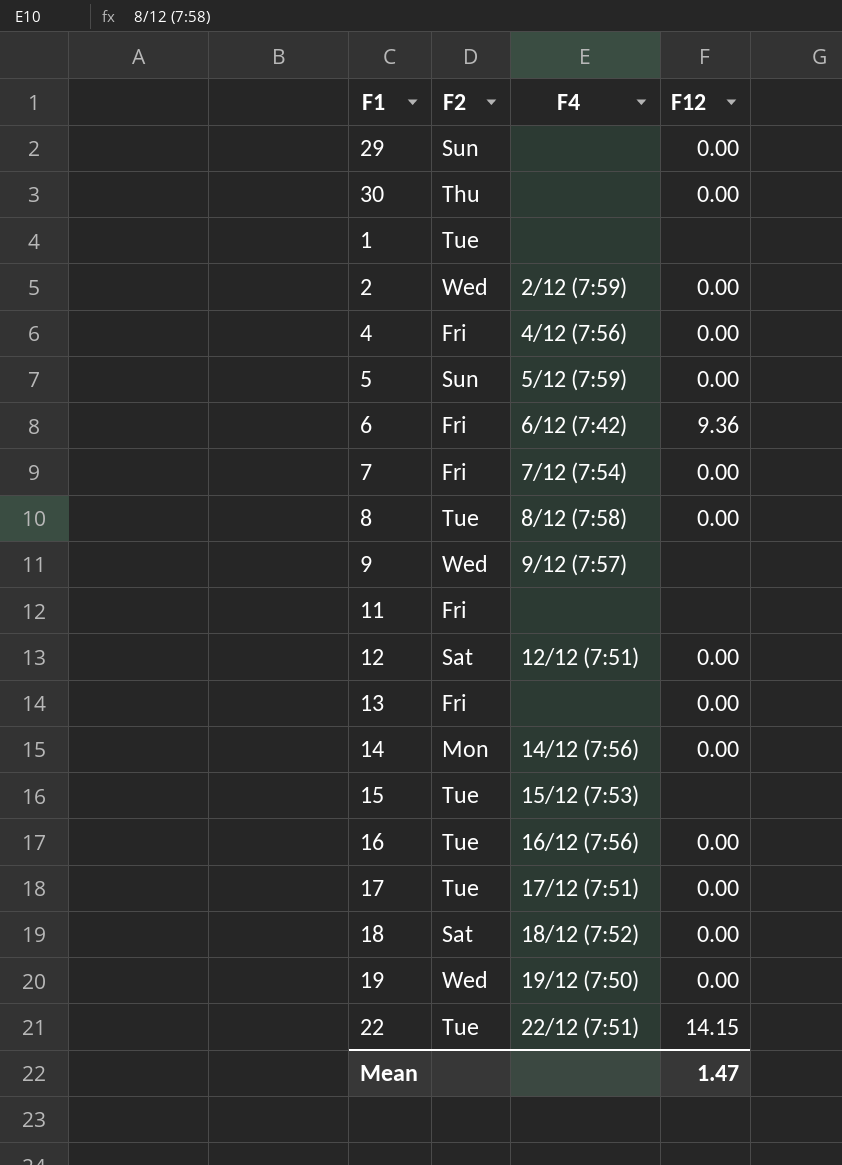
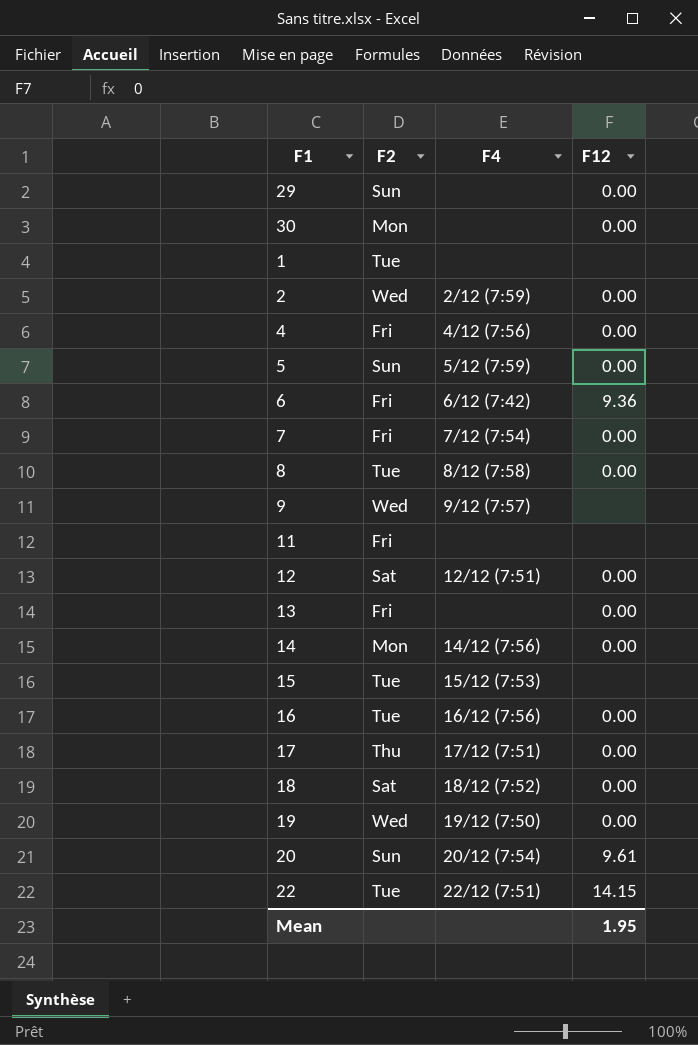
30 | F2: Thu -> Mon
17 | F2: Tue -> Thu
row 20: none -> Sun | 20/12 (7:54) | 9.61
Mean | F12: 1.47 -> 1.95

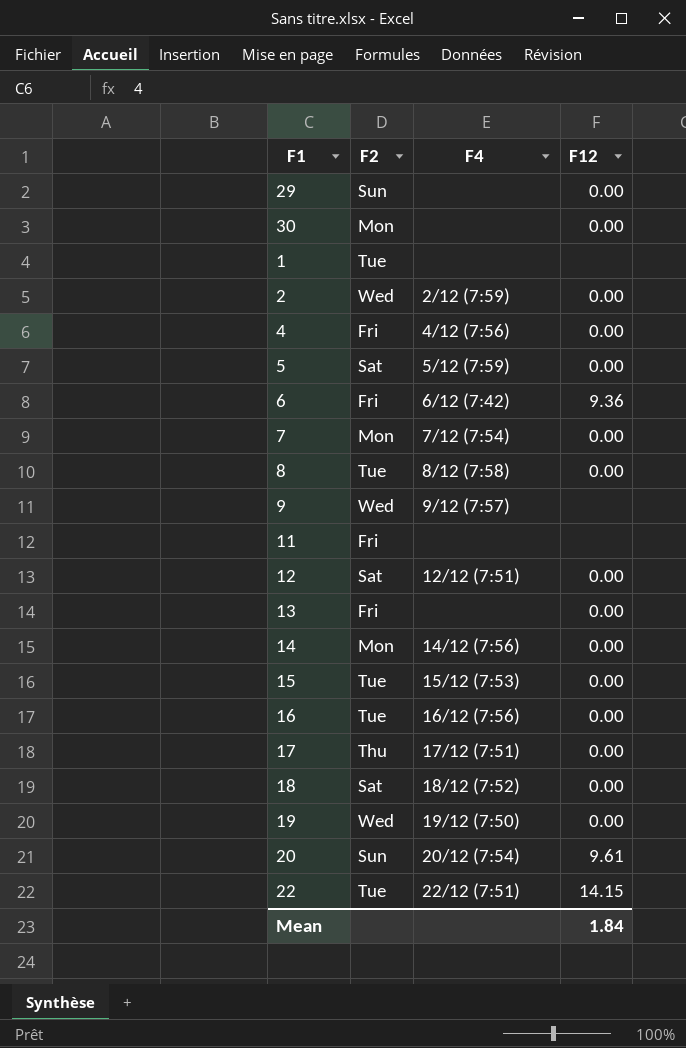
5 | F2: Sun -> Sat
7 | F2: Fri -> Mon
15 | F12: none -> 0.00
Mean | F12: 1.95 -> 1.84

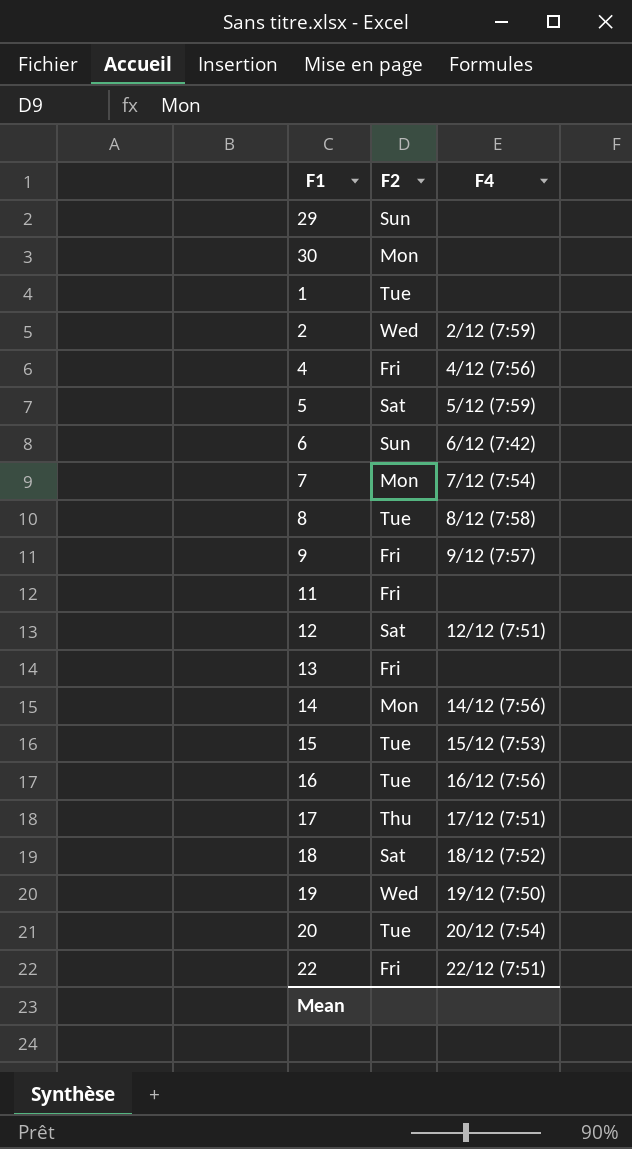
column F12 | position: 4 -> none
6 | F2: Fri -> Sun
9 | F2: Wed -> Fri
20 | F2: Sun -> Tue
22 | F2: Tue -> Fri

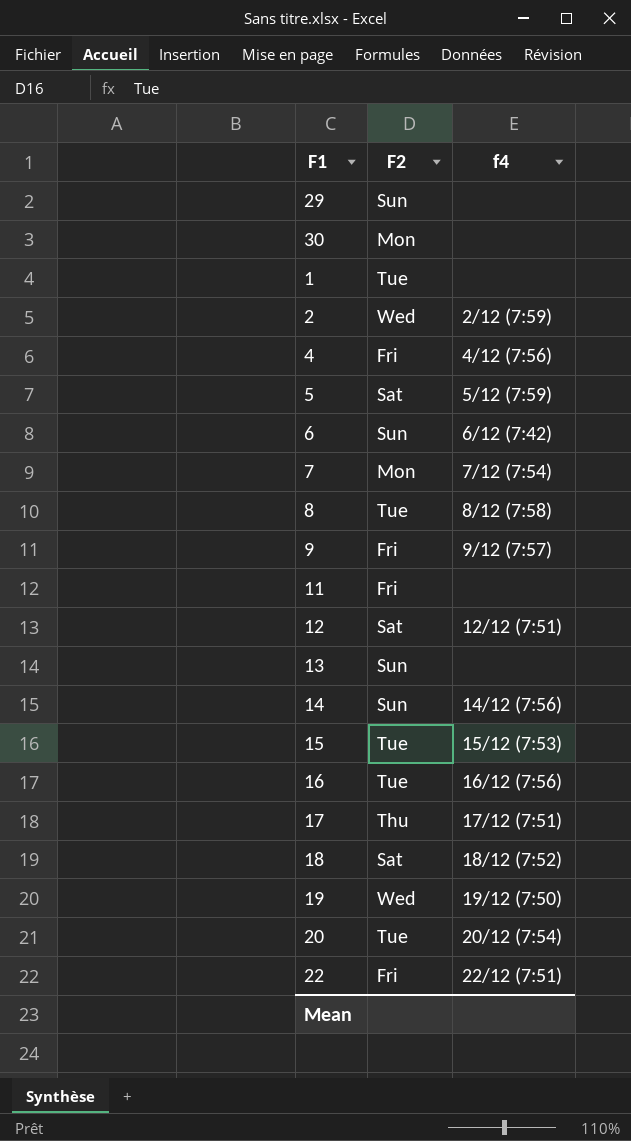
column name: F4 -> f4
13 | F2: Fri -> Sun
14 | F2: Mon -> Sun

